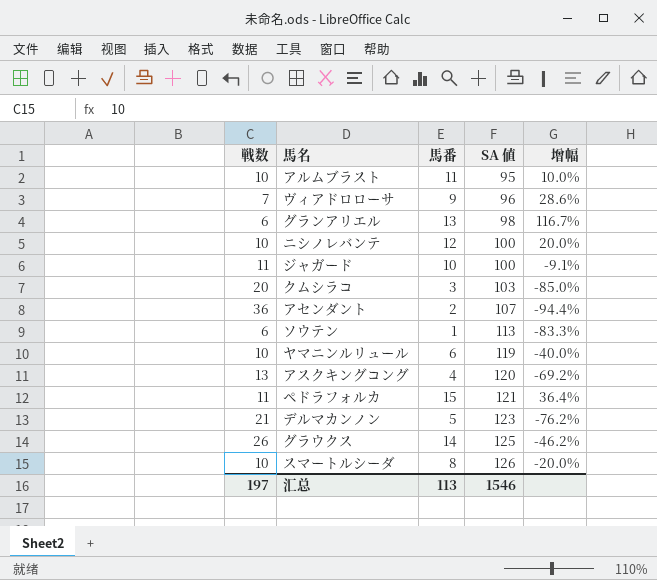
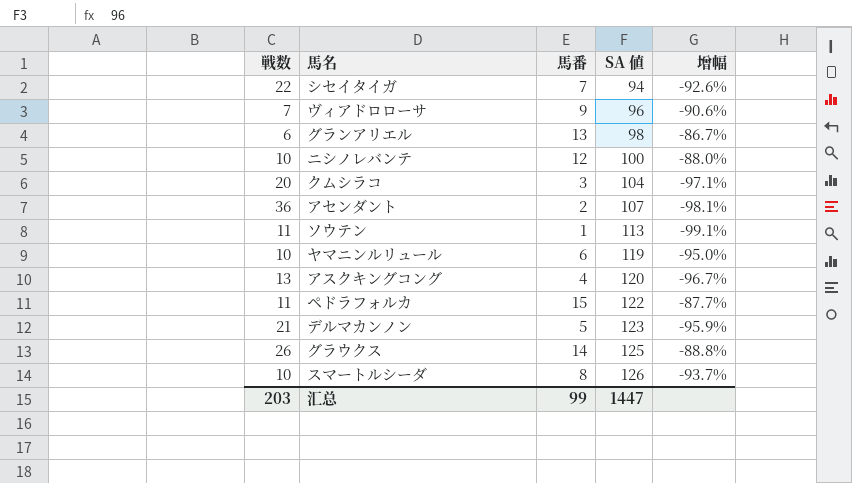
column 增幅 | formula: ([馬番] - [戦数]) / [戦数] -> ([馬番] - [SA 値]) / [SA 値]
row アルムブラスト: 10 | 11 | 95 | 10.0% -> none
row ジャガード: 11 | 10 | 100 | -9.1% -> none
row シセイタイガ: none -> 22 | 7 | 94 | -92.6%
クムシラコ | SA 値: 103 -> 104
ソウテン | 戦数: 6 -> 11
ペドラフォルカ | SA 値: 121 -> 122
汇总 | 戦数: 197 -> 203
汇总 | 馬番: 113 -> 99
汇总 | SA 値: 1546 -> 1447

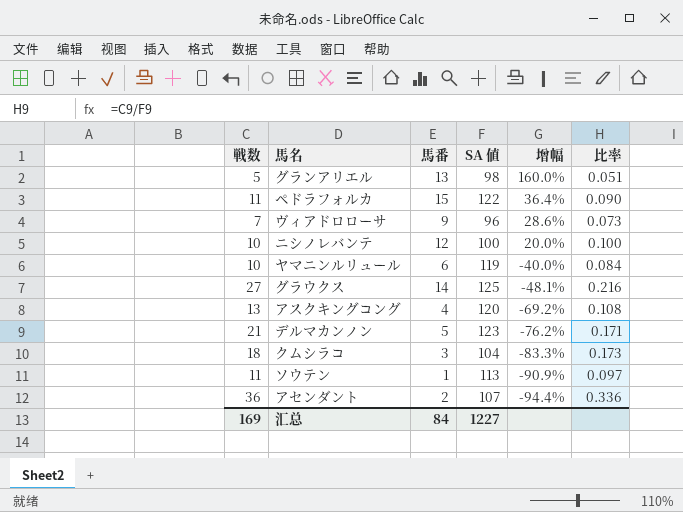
row order: SA 値 ascending -> 增幅 descending
column 增幅 | formula: ([馬番] - [SA 値]) / [SA 値] -> ([馬番] - [戦数]) / [戦数]
column 比率 | formula: none -> [戦数] / [SA 値]
row シセイタイガ: 22 | 7 | 94 | -92.6% -> none
row スマートルシーダ: 10 | 8 | 126 | -93.7% -> none
グランアリエル | 戦数: 6 -> 5
グラウクス | 戦数: 26 -> 27
クムシラコ | 戦数: 20 -> 18
汇总 | 戦数: 203 -> 169
汇总 | 馬番: 99 -> 84
汇总 | SA 値: 1447 -> 1227

